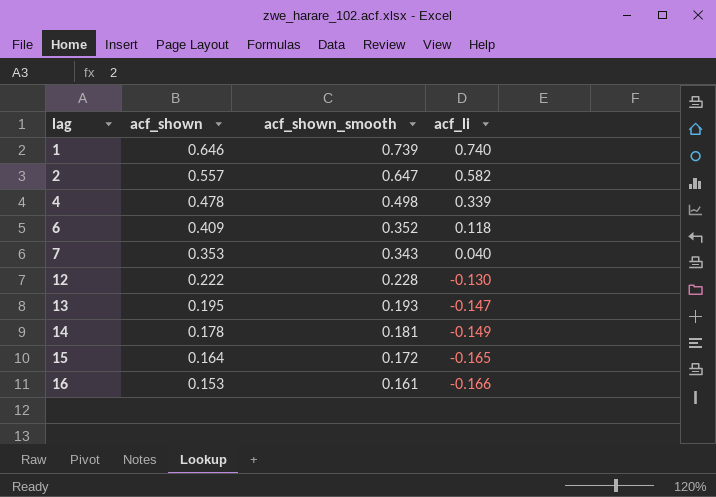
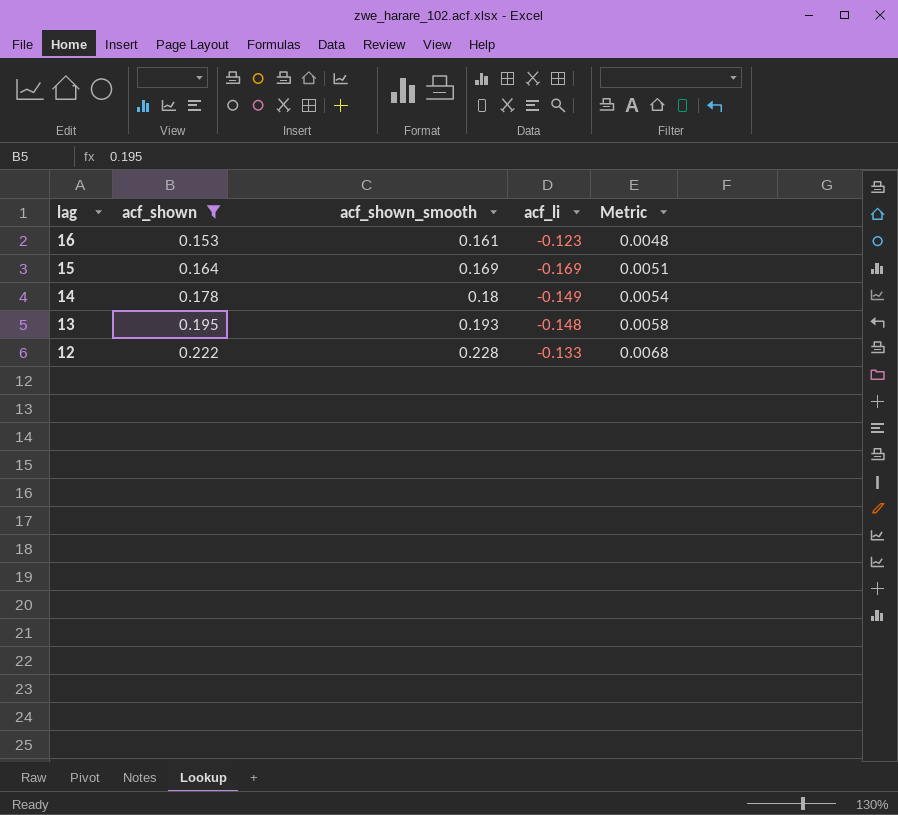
filter: none -> acf_shown <= 0.222
row order: lag ascending -> lag descending
column Metric | formula: none -> [acf_shown_smooth] * 0.03
16 | acf_li: -0.166 -> -0.123
15 | acf_shown_smooth: 0.172 -> 0.169
15 | acf_li: -0.165 -> -0.169
14 | acf_shown_smooth: 0.181 -> 0.18
13 | acf_li: -0.147 -> -0.148
12 | acf_li: -0.130 -> -0.133

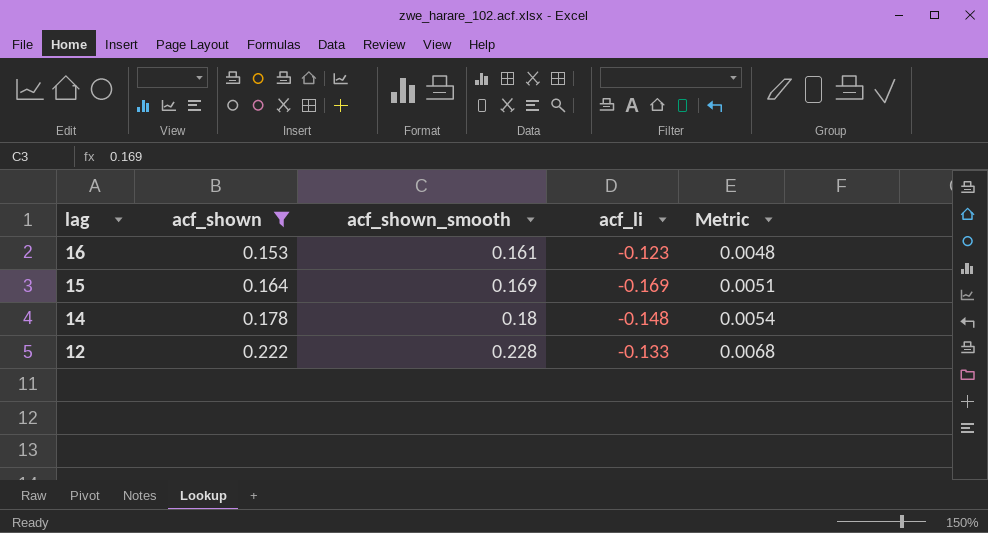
row 13: 0.195 | 0.193 | -0.148 | 0.0058 -> none
14 | acf_li: -0.149 -> -0.148

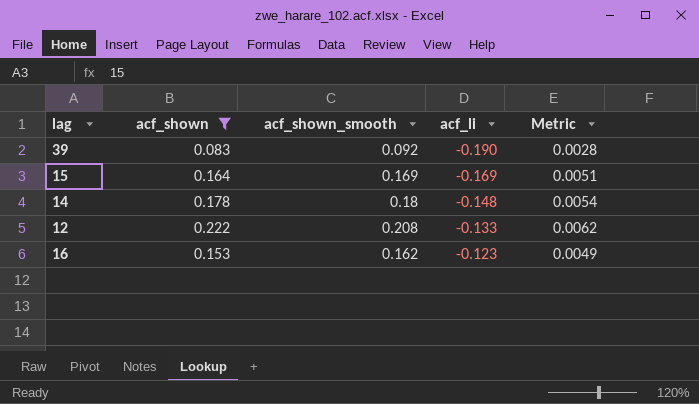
row order: lag descending -> acf_li ascending
row 39: none -> 0.083 | 0.092 | -0.190 | 0.0028
12 | acf_shown_smooth: 0.228 -> 0.208
12 | Metric: 0.0068 -> 0.0062
16 | acf_shown_smooth: 0.161 -> 0.162
16 | Metric: 0.0048 -> 0.0049

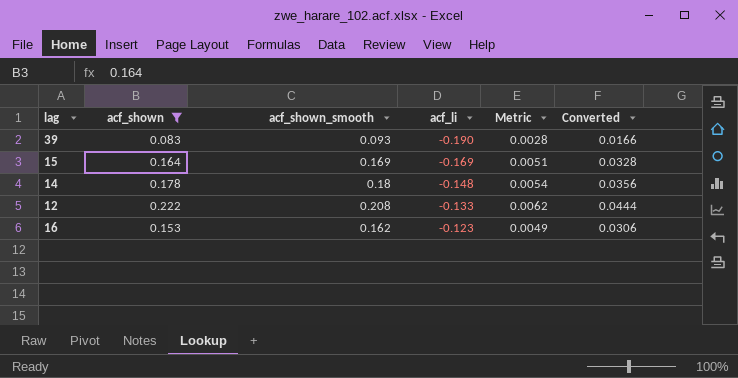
column Converted | formula: none -> [acf_shown] * 0.2
39 | acf_shown_smooth: 0.092 -> 0.093

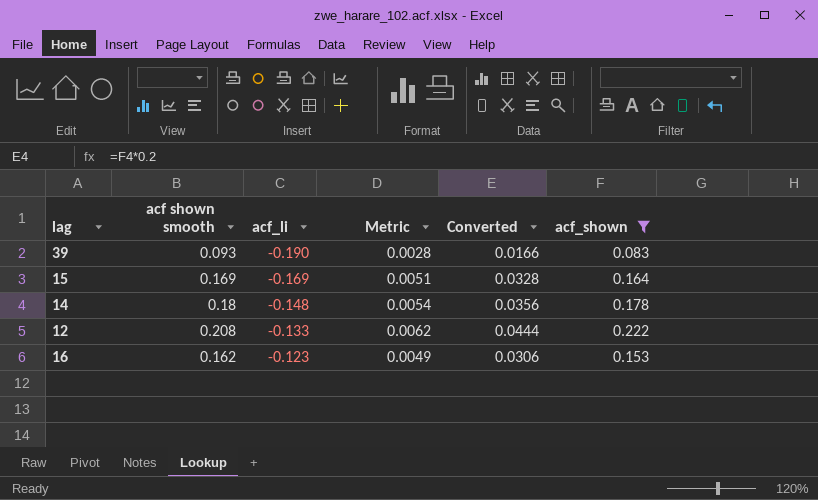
column name: acf_shown_smooth -> acf shown smooth
column acf_shown | position: 2 -> 6

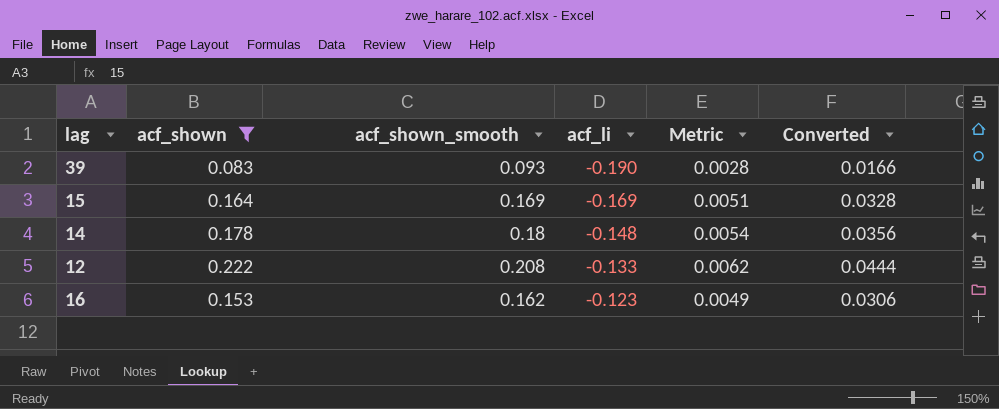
column acf_shown | position: 6 -> 2
column name: acf shown smooth -> acf_shown_smooth

